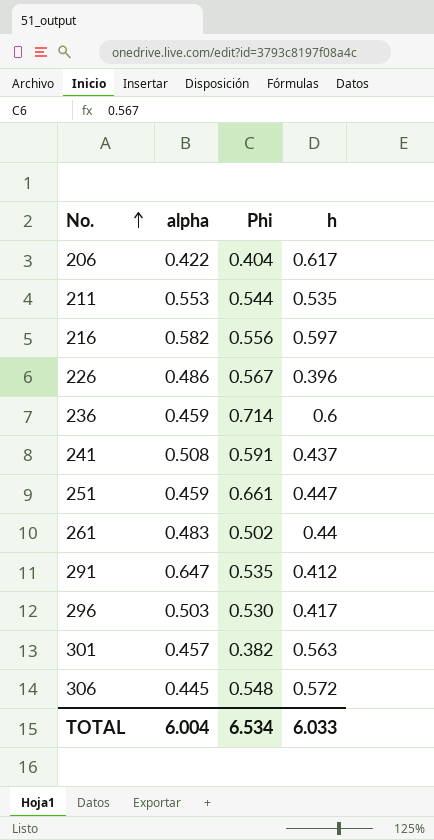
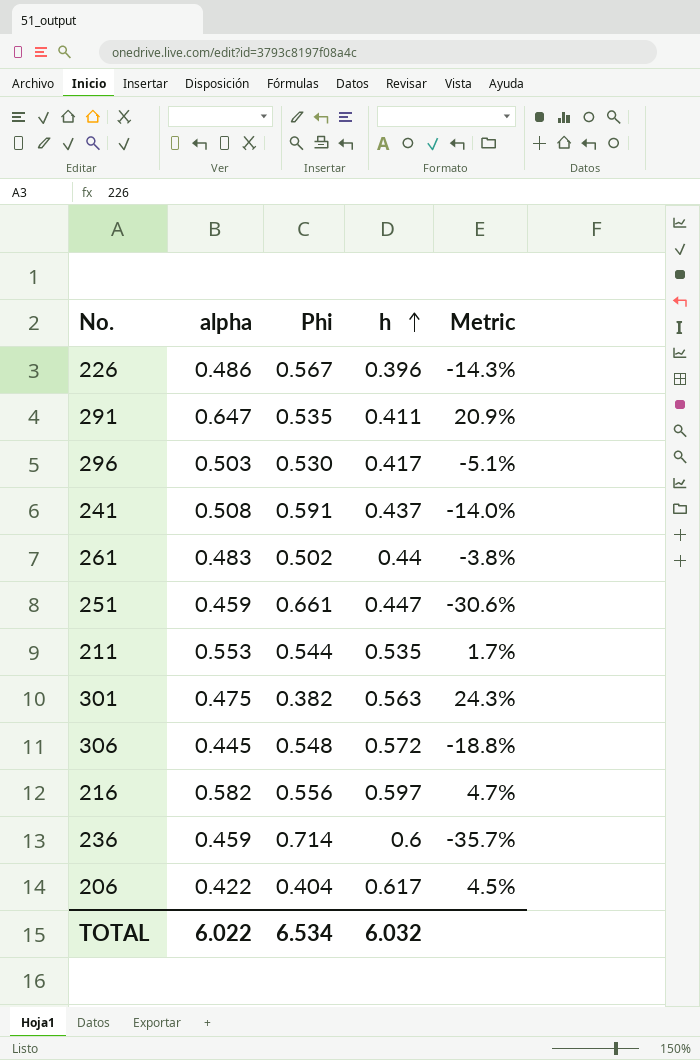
row order: No. ascending -> h ascending
column Metric | formula: none -> ([alpha] - [Phi]) / [Phi]
291 | h: 0.412 -> 0.411
301 | alpha: 0.457 -> 0.475
TOTAL | alpha: 6.004 -> 6.022
TOTAL | h: 6.033 -> 6.032

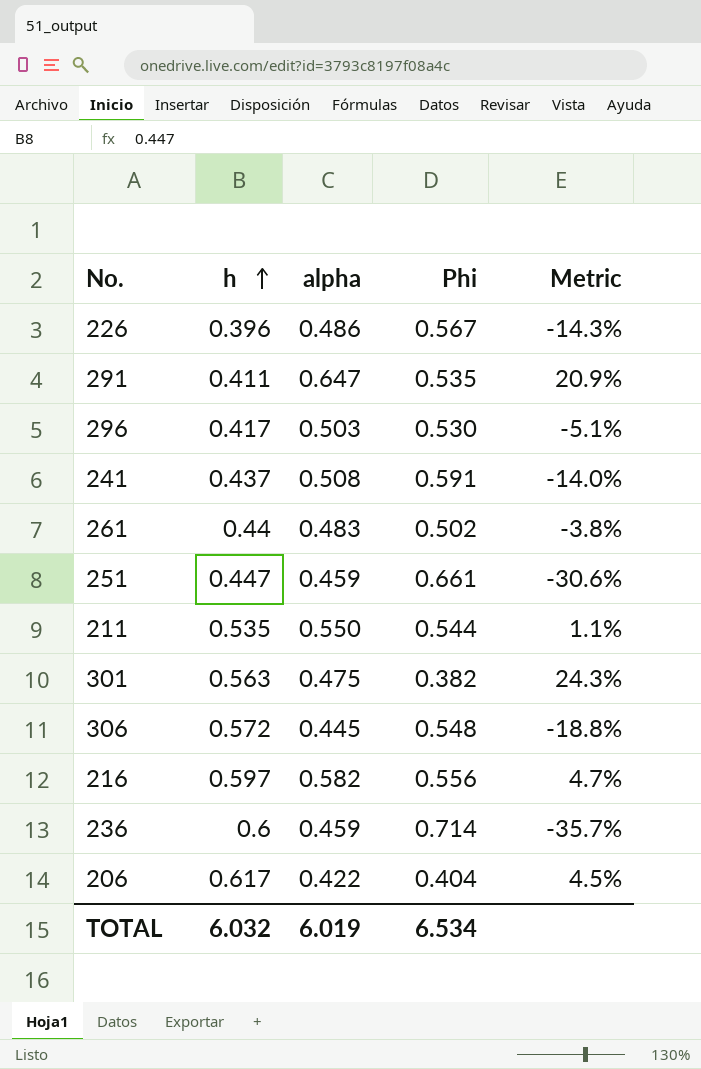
column h | position: 4 -> 2
211 | alpha: 0.553 -> 0.550
211 | Metric: 1.7% -> 1.1%
TOTAL | alpha: 6.022 -> 6.019

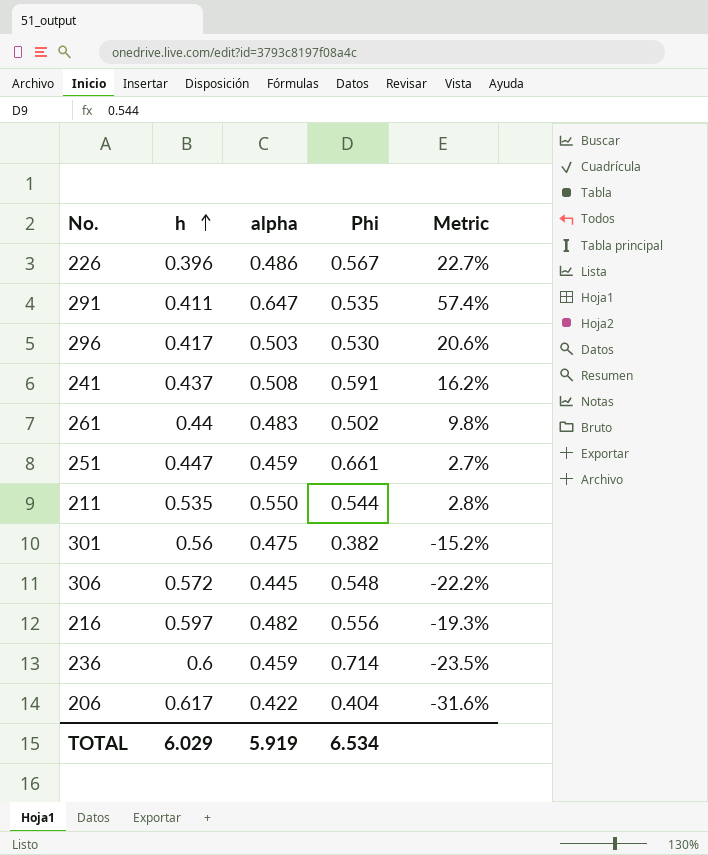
column Metric | formula: ([alpha] - [Phi]) / [Phi] -> ([alpha] - [h]) / [h]
301 | h: 0.563 -> 0.56
216 | alpha: 0.582 -> 0.482
TOTAL | h: 6.032 -> 6.029
TOTAL | alpha: 6.019 -> 5.919

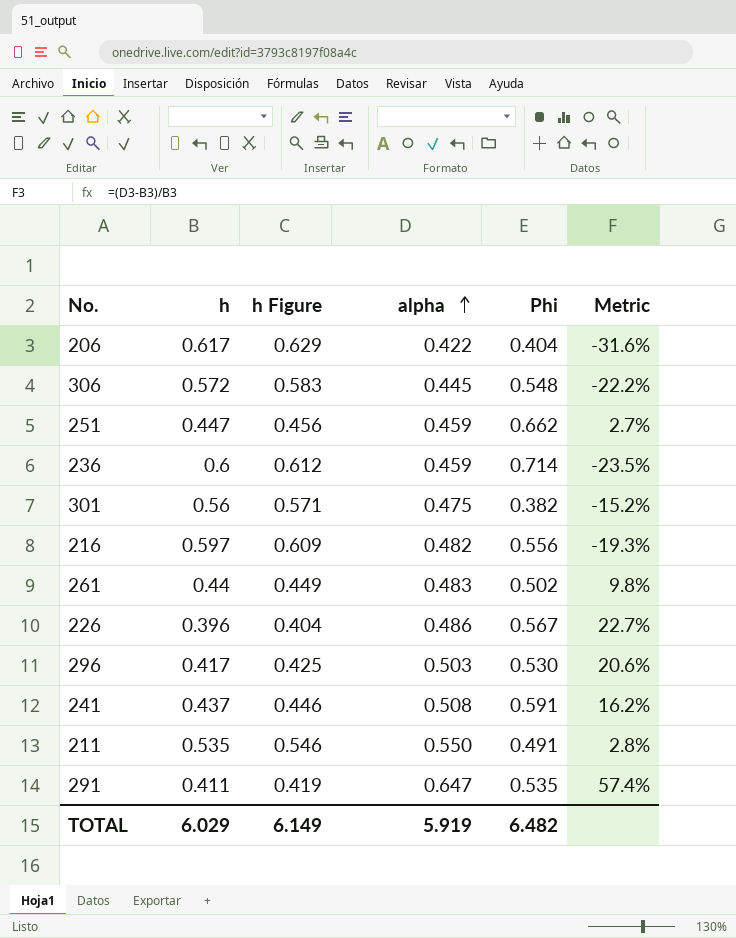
row order: h ascending -> alpha ascending
column h Figure | formula: none -> [h] * 1.02
251 | Phi: 0.661 -> 0.662
211 | Phi: 0.544 -> 0.491
TOTAL | Phi: 6.534 -> 6.482

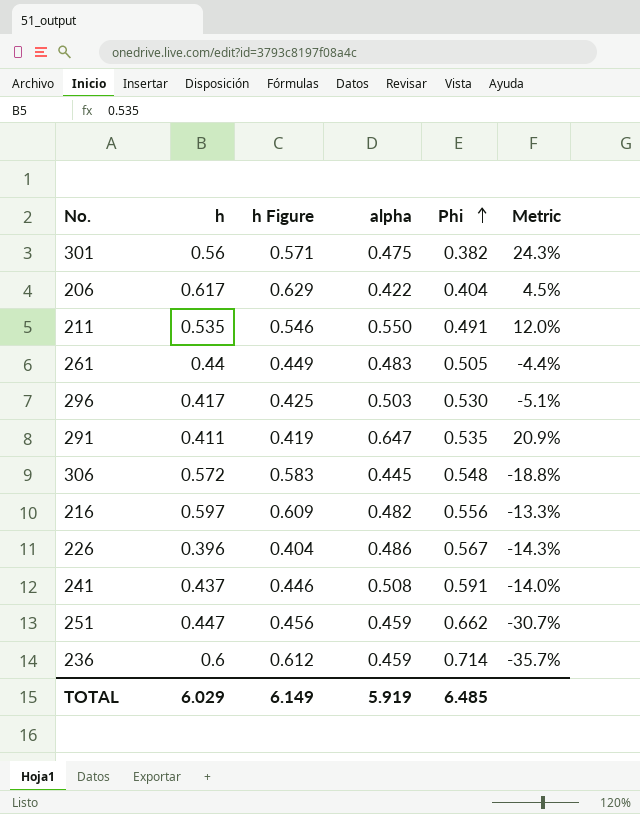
row order: alpha ascending -> Phi ascending
column Metric | formula: ([alpha] - [h]) / [h] -> ([alpha] - [Phi]) / [Phi]
261 | Phi: 0.502 -> 0.505
TOTAL | Phi: 6.482 -> 6.485

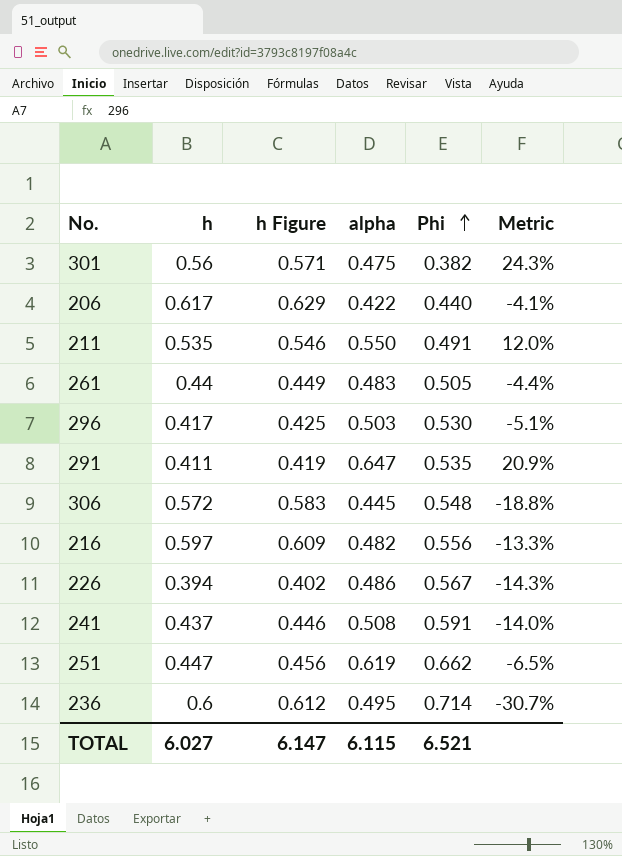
206 | Phi: 0.404 -> 0.440
206 | Metric: 4.5% -> -4.1%
226 | h: 0.396 -> 0.394
226 | h Figure: 0.404 -> 0.402
251 | alpha: 0.459 -> 0.619
251 | Metric: -30.7% -> -6.5%
236 | alpha: 0.459 -> 0.495
236 | Metric: -35.7% -> -30.7%
TOTAL | h: 6.029 -> 6.027
TOTAL | h Figure: 6.149 -> 6.147
TOTAL | alpha: 5.919 -> 6.115
TOTAL | Phi: 6.485 -> 6.521

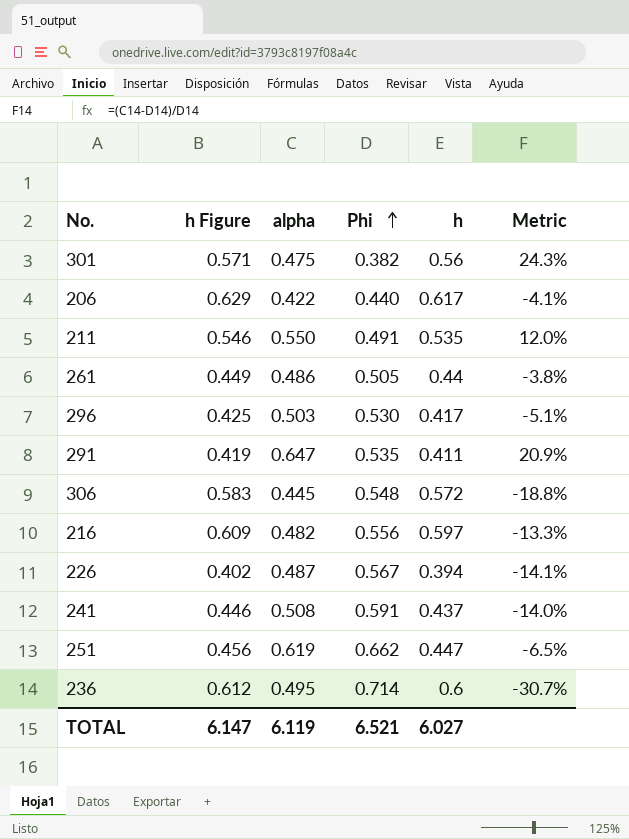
column h | position: 2 -> 5
261 | alpha: 0.483 -> 0.486
261 | Metric: -4.4% -> -3.8%
226 | alpha: 0.486 -> 0.487
226 | Metric: -14.3% -> -14.1%
TOTAL | alpha: 6.115 -> 6.119

